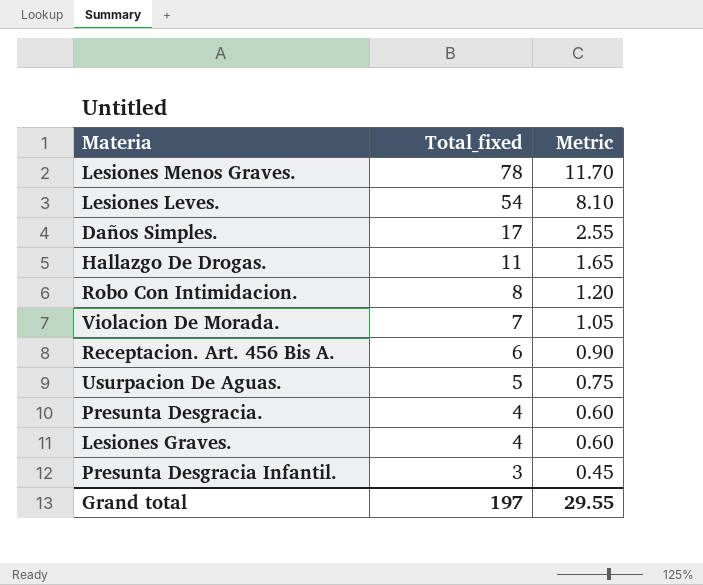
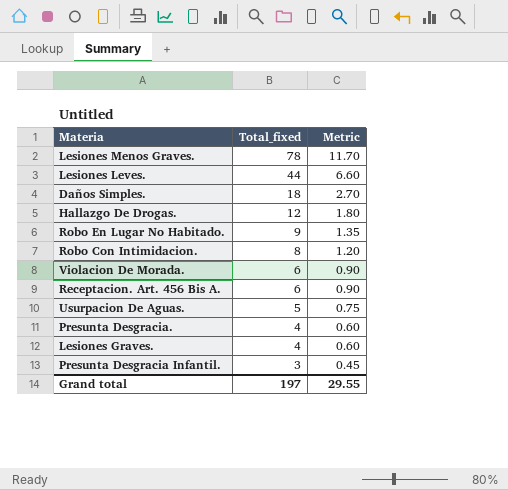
Lesiones Leves. | Total_fixed: 54 -> 44
Lesiones Leves. | Metric: 8.10 -> 6.60
Daños Simples. | Total_fixed: 17 -> 18
Daños Simples. | Metric: 2.55 -> 2.70
Hallazgo De Drogas. | Total_fixed: 11 -> 12
Hallazgo De Drogas. | Metric: 1.65 -> 1.80
row Robo En Lugar No Habitado.: none -> 9 | 1.35
Violacion De Morada. | Total_fixed: 7 -> 6
Violacion De Morada. | Metric: 1.05 -> 0.90

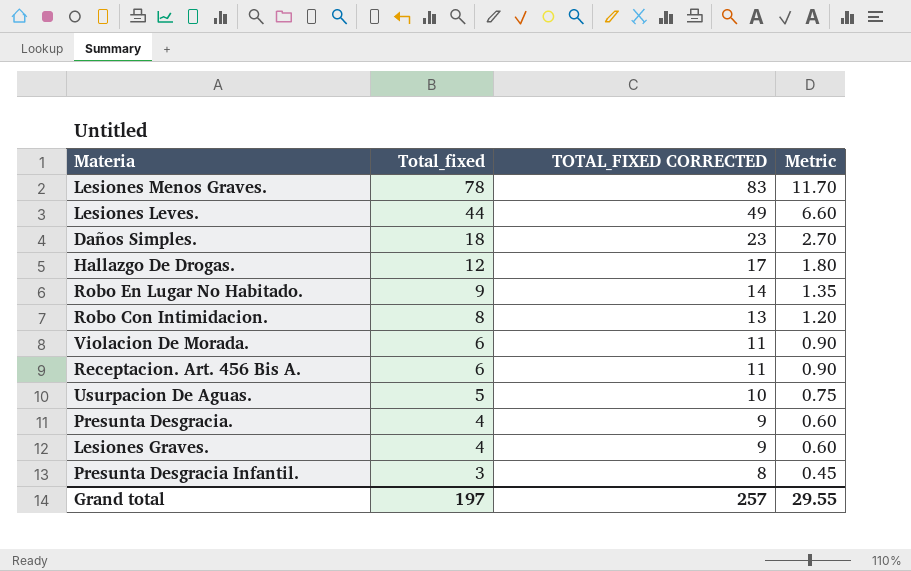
column TOTAL_FIXED CORRECTED | formula: none -> [Total_fixed] + 5

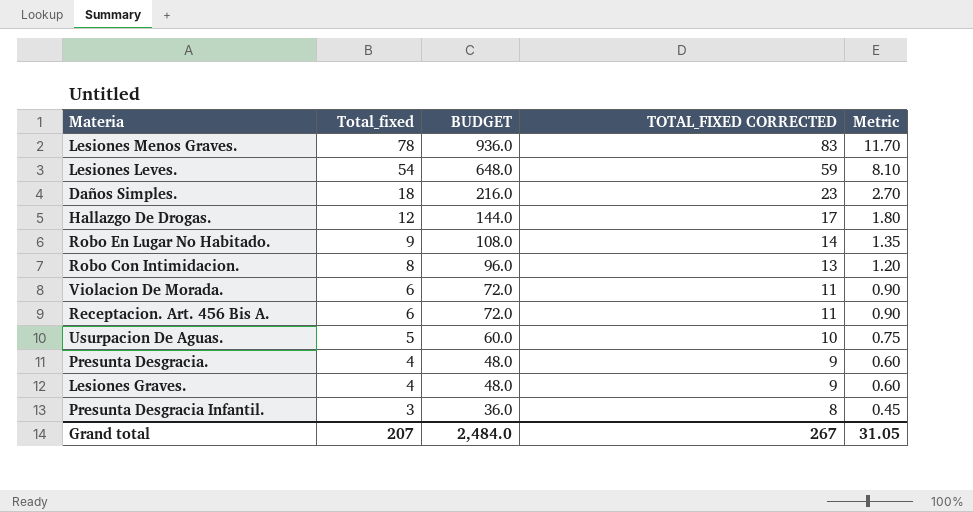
column BUDGET | formula: none -> [Total_fixed] * 12
Lesiones Leves. | Total_fixed: 44 -> 54
Lesiones Leves. | TOTAL_FIXED CORRECTED: 49 -> 59
Lesiones Leves. | Metric: 6.60 -> 8.10
Grand total | Total_fixed: 197 -> 207
Grand total | TOTAL_FIXED CORRECTED: 257 -> 267
Grand total | Metric: 29.55 -> 31.05

